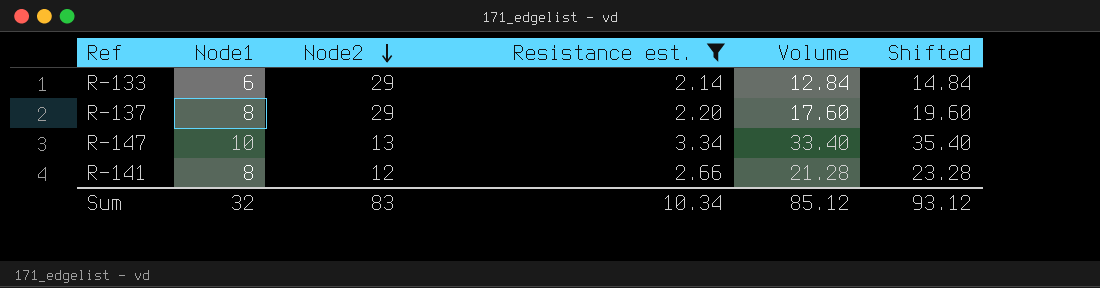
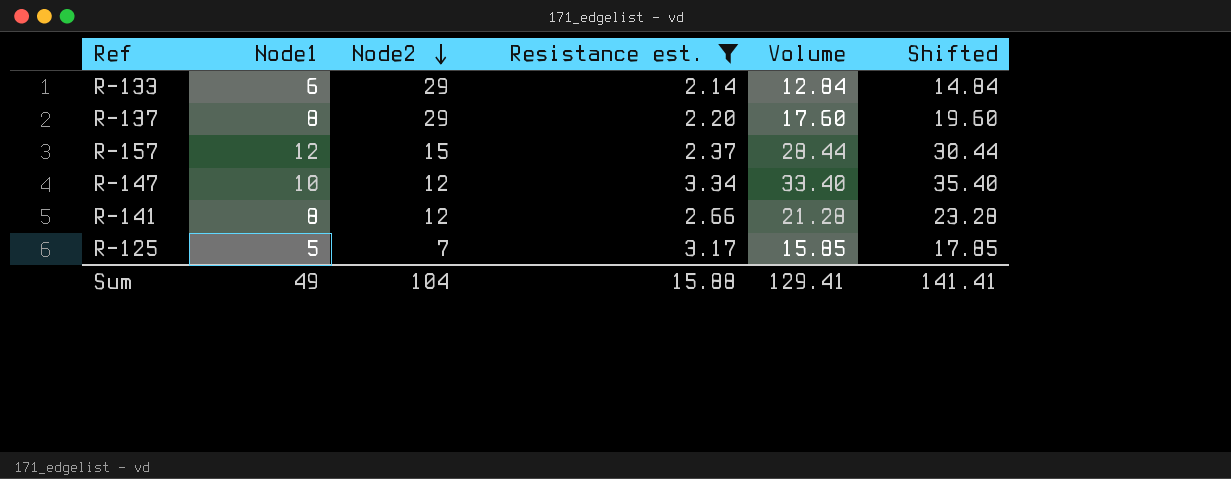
row R-157: none -> 12 | 15 | 2.37 | 28.44 | 30.44
R-147 | Node2: 13 -> 12
row R-125: none -> 5 | 7 | 3.17 | 15.85 | 17.85
Sum | Node1: 32 -> 49
Sum | Node2: 83 -> 104
Sum | Resistance est.: 10.34 -> 15.88
Sum | Volume: 85.12 -> 129.41
Sum | Shifted: 93.12 -> 141.41

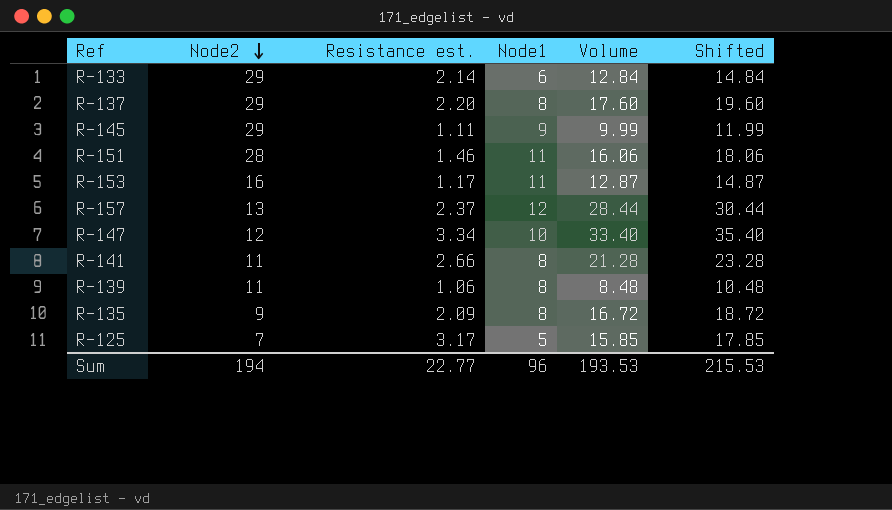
filter: Resistance est. >= 2.14 -> none
column Node1 | position: 2 -> 4
R-157 | Node2: 15 -> 13
R-141 | Node2: 12 -> 11
Sum | Node2: 104 -> 194
Sum | Resistance est.: 15.88 -> 22.77
Sum | Node1: 49 -> 96
Sum | Volume: 129.41 -> 193.53
Sum | Shifted: 141.41 -> 215.53

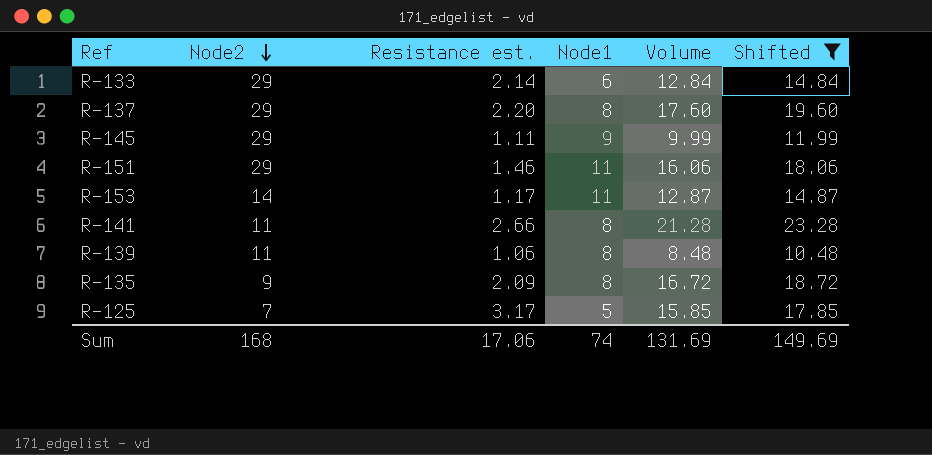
filter: none -> Shifted <= 23.28
R-151 | Node2: 28 -> 29
R-153 | Node2: 16 -> 14
Sum | Node2: 194 -> 168
Sum | Resistance est.: 22.77 -> 17.06
Sum | Node1: 96 -> 74
Sum | Volume: 193.53 -> 131.69
Sum | Shifted: 215.53 -> 149.69

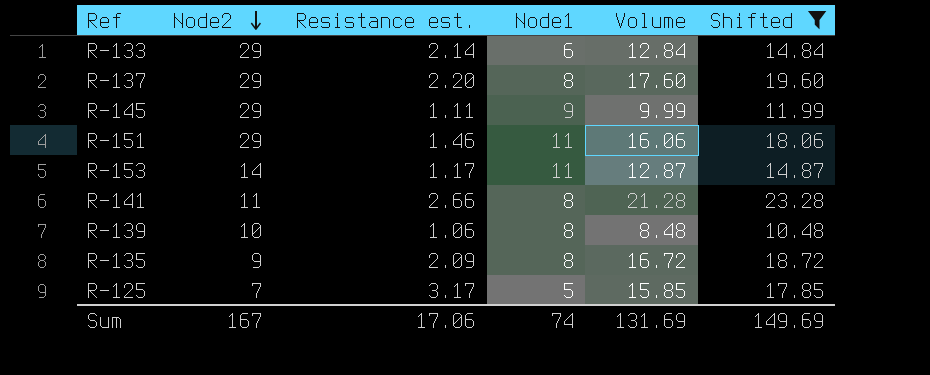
R-139 | Node2: 11 -> 10
Sum | Node2: 168 -> 167

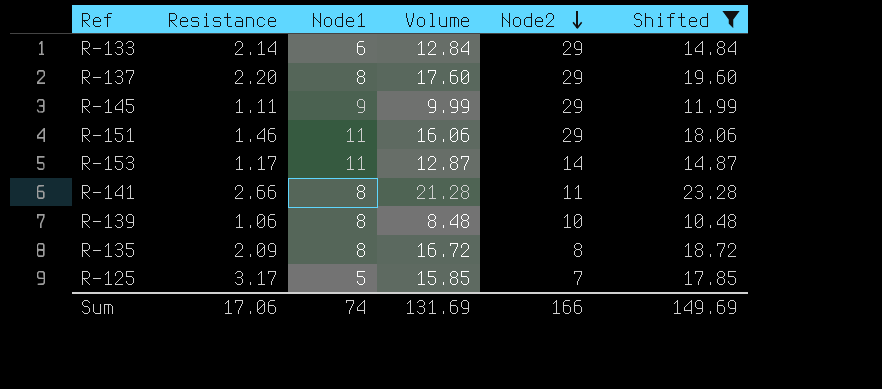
column name: Resistance est. -> Resistance
column Node2 | position: 2 -> 5
R-135 | Node2: 9 -> 8
Sum | Node2: 167 -> 166

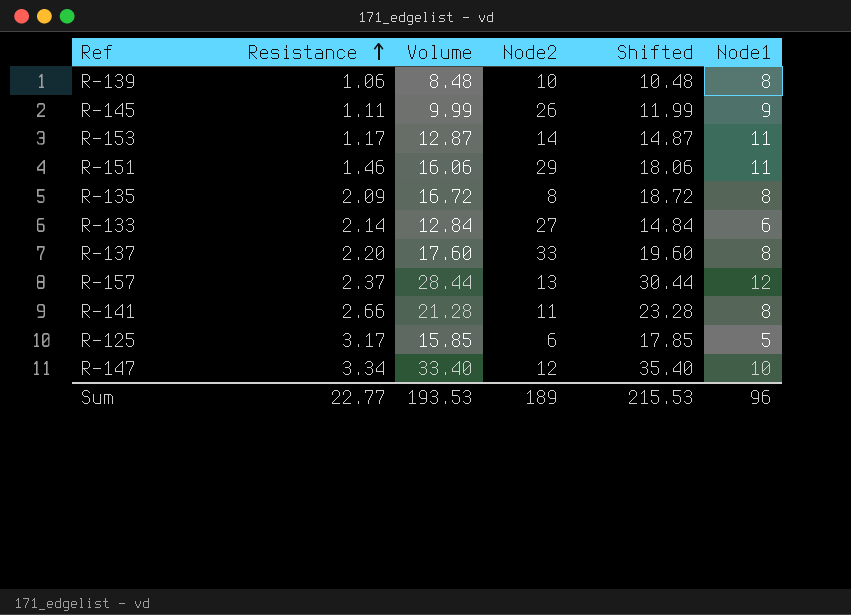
filter: Shifted <= 23.28 -> none
row order: Node2 descending -> Resistance ascending
column Node1 | position: 3 -> 6
R-145 | Node2: 29 -> 26
R-133 | Node2: 29 -> 27
R-137 | Node2: 29 -> 33
R-125 | Node2: 7 -> 6
Sum | Resistance: 17.06 -> 22.77
Sum | Volume: 131.69 -> 193.53
Sum | Node2: 166 -> 189
Sum | Shifted: 149.69 -> 215.53
Sum | Node1: 74 -> 96

